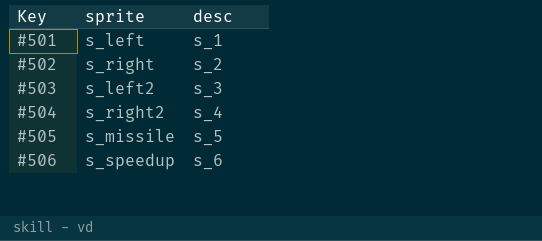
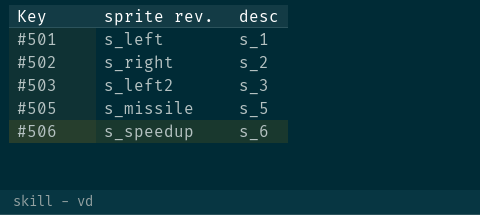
column name: sprite -> sprite rev.
row #504: s_right2 | s_4 -> none

